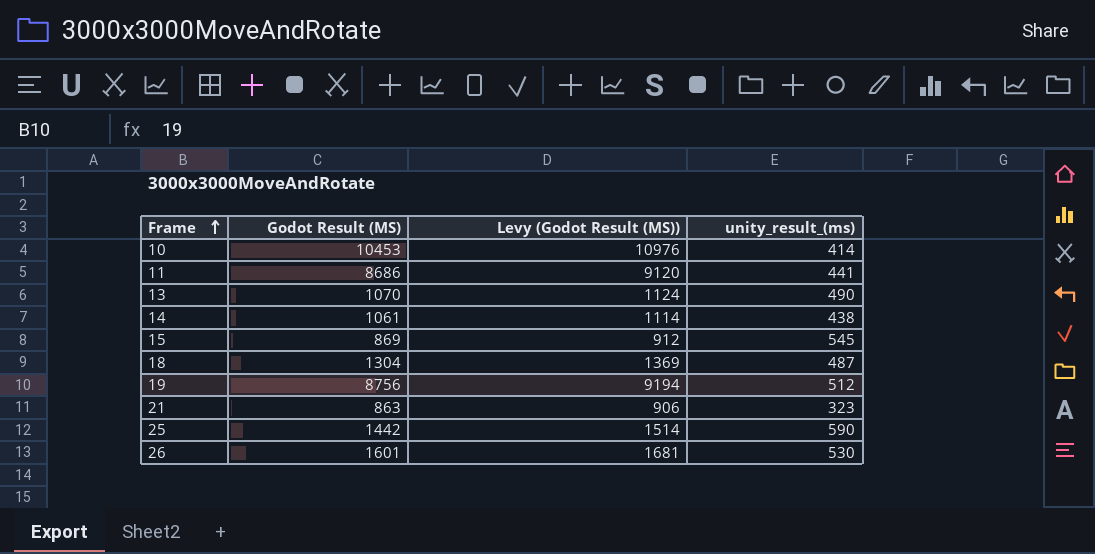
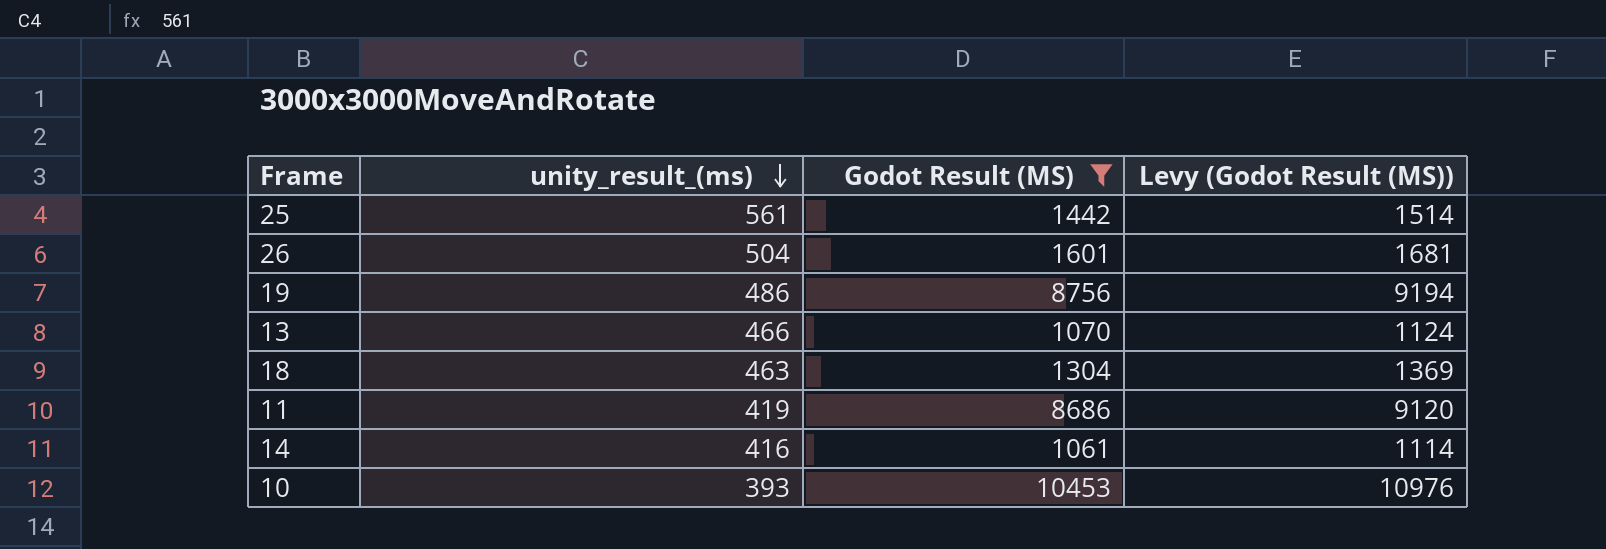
filter: none -> Godot Result (MS) >= 1061
row order: Frame ascending -> unity_result_(ms) descending
column unity_result_(ms) | position: 4 -> 2
25 | unity_result_(ms): 590 -> 561
26 | unity_result_(ms): 530 -> 504
19 | unity_result_(ms): 512 -> 486
13 | unity_result_(ms): 490 -> 466
18 | unity_result_(ms): 487 -> 463
11 | unity_result_(ms): 441 -> 419
14 | unity_result_(ms): 438 -> 416
10 | unity_result_(ms): 414 -> 393

